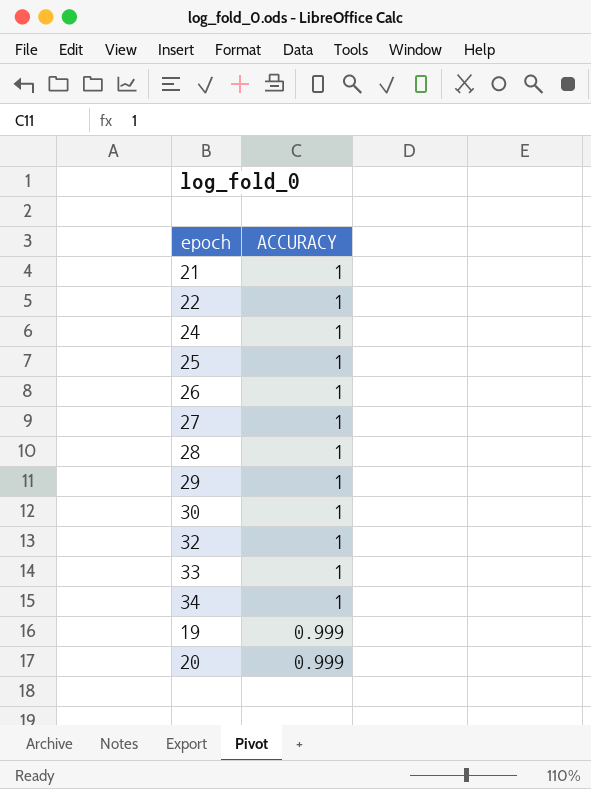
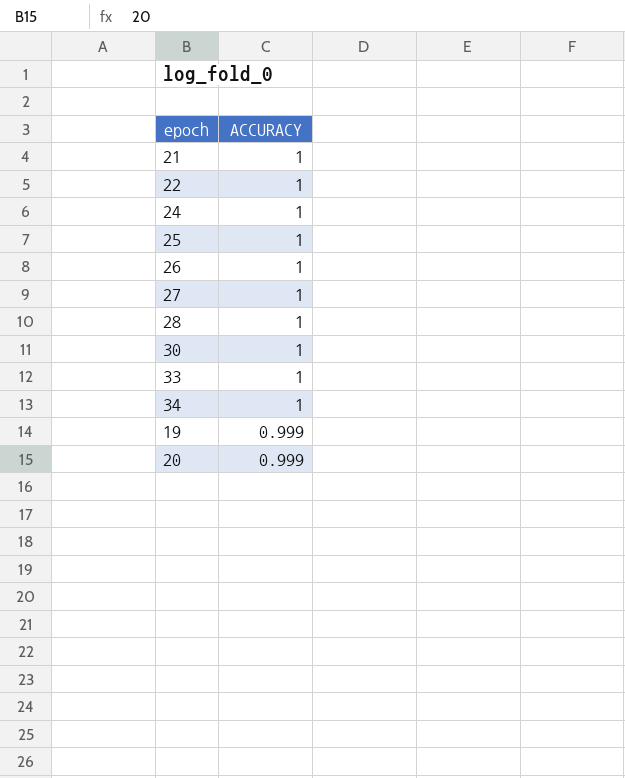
row 29: 1 -> none
row 32: 1 -> none

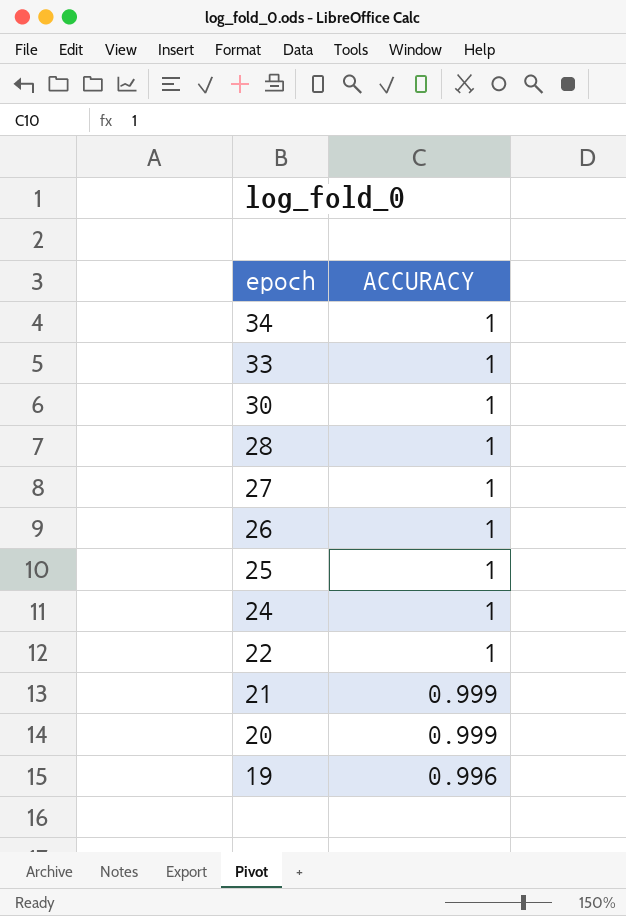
row order: ACCURACY descending -> epoch descending
21 | ACCURACY: 1 -> 0.999
19 | ACCURACY: 0.999 -> 0.996

